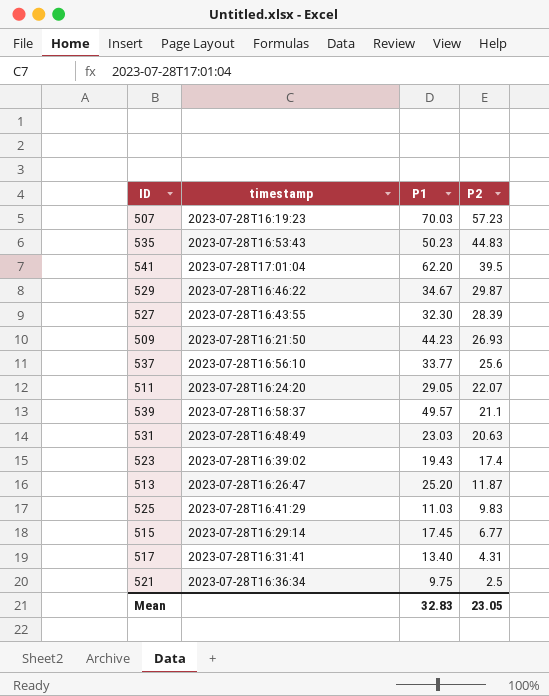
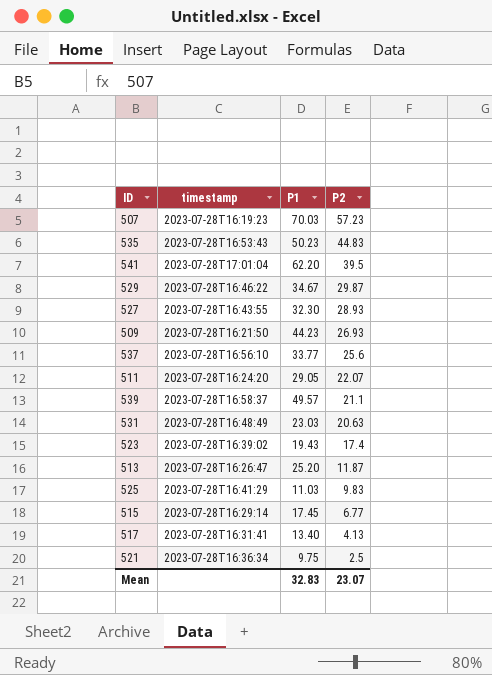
527 | P2: 28.39 -> 28.93
517 | P2: 4.31 -> 4.13
Mean | P2: 23.05 -> 23.07

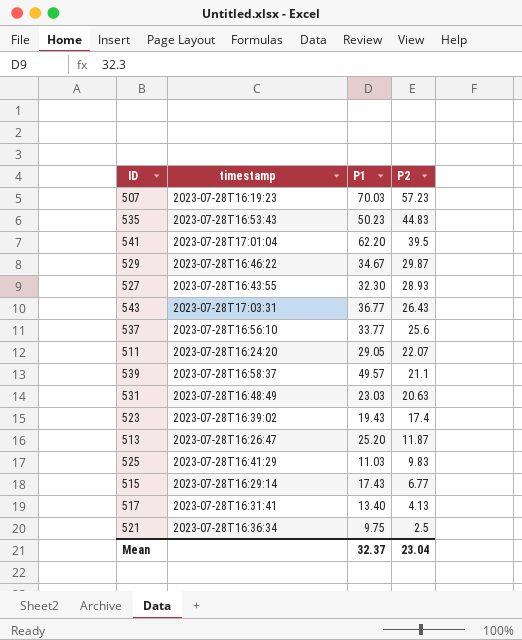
row 509: 2023-07-28T16:21:50 | 44.23 | 26.93 -> none
row 543: none -> 2023-07-28T17:03:31 | 36.77 | 26.43
515 | P1: 17.45 -> 17.43
Mean | P1: 32.83 -> 32.37
Mean | P2: 23.07 -> 23.04

